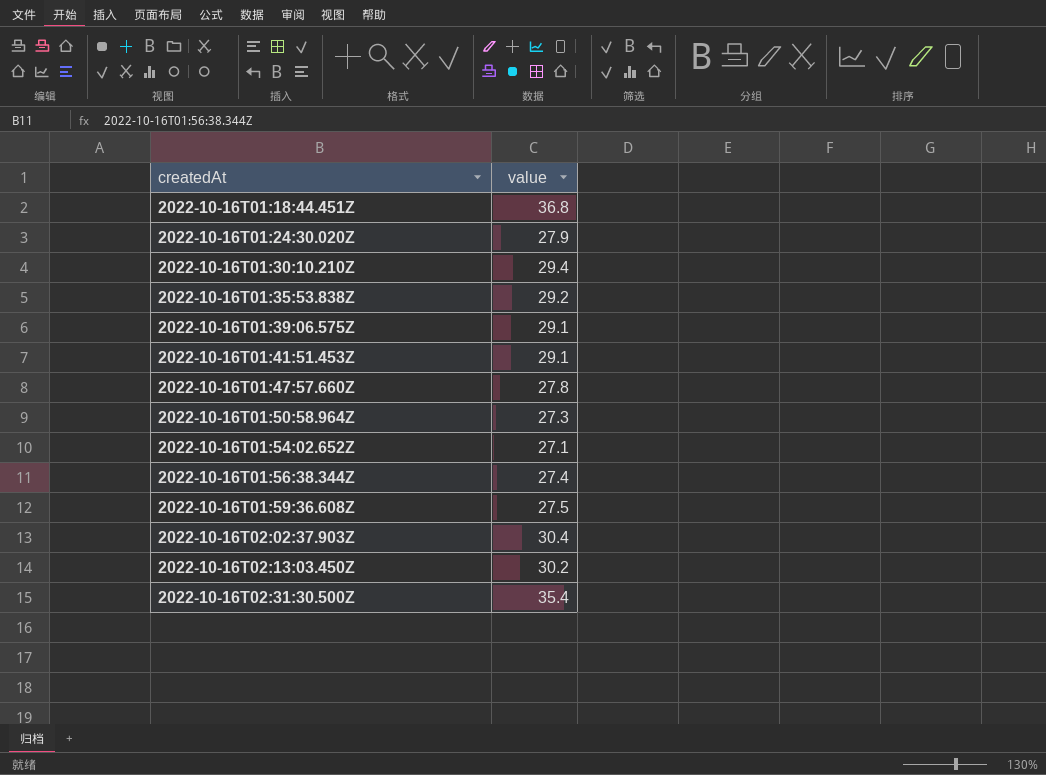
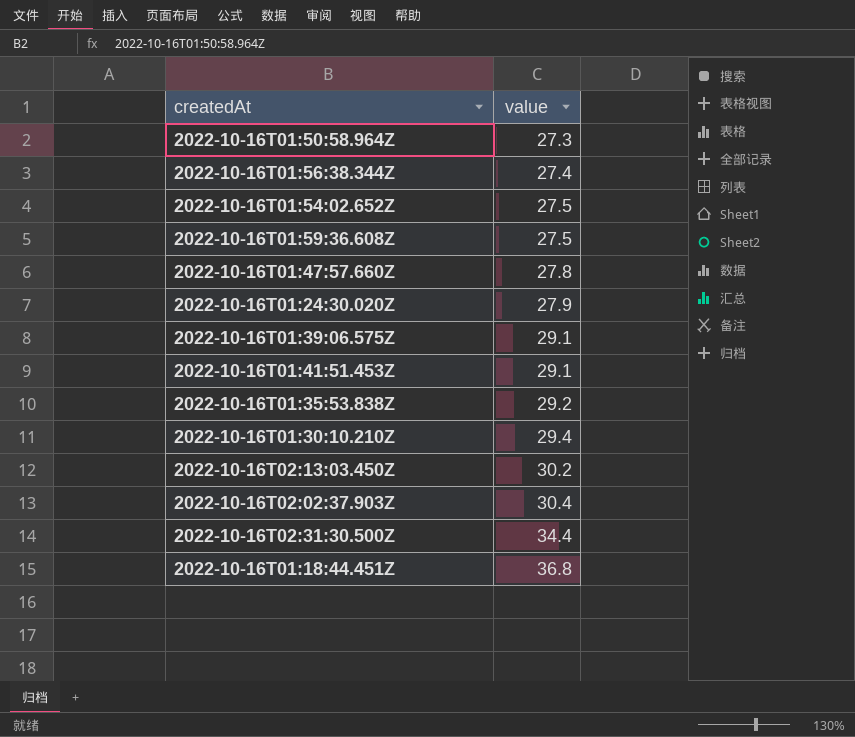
row order: createdAt ascending -> value ascending
2022-10-16T01:54:02.652Z | value: 27.1 -> 27.5
2022-10-16T02:31:30.500Z | value: 35.4 -> 34.4

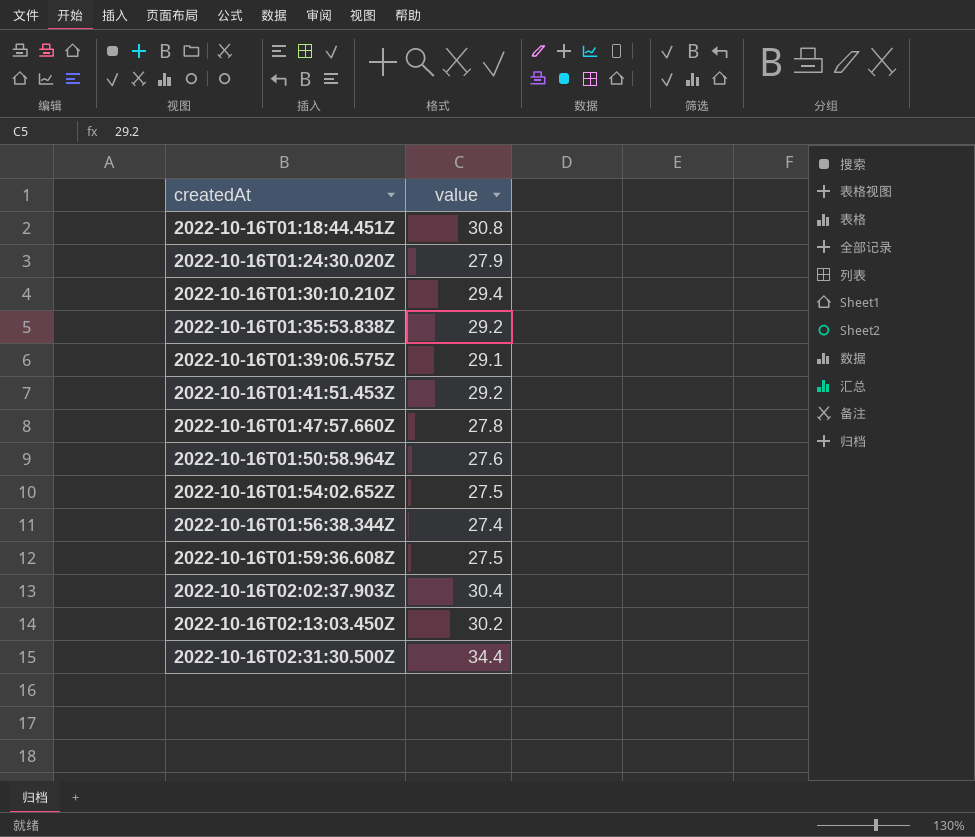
row order: value ascending -> createdAt ascending
2022-10-16T01:18:44.451Z | value: 36.8 -> 30.8
2022-10-16T01:41:51.453Z | value: 29.1 -> 29.2
2022-10-16T01:50:58.964Z | value: 27.3 -> 27.6

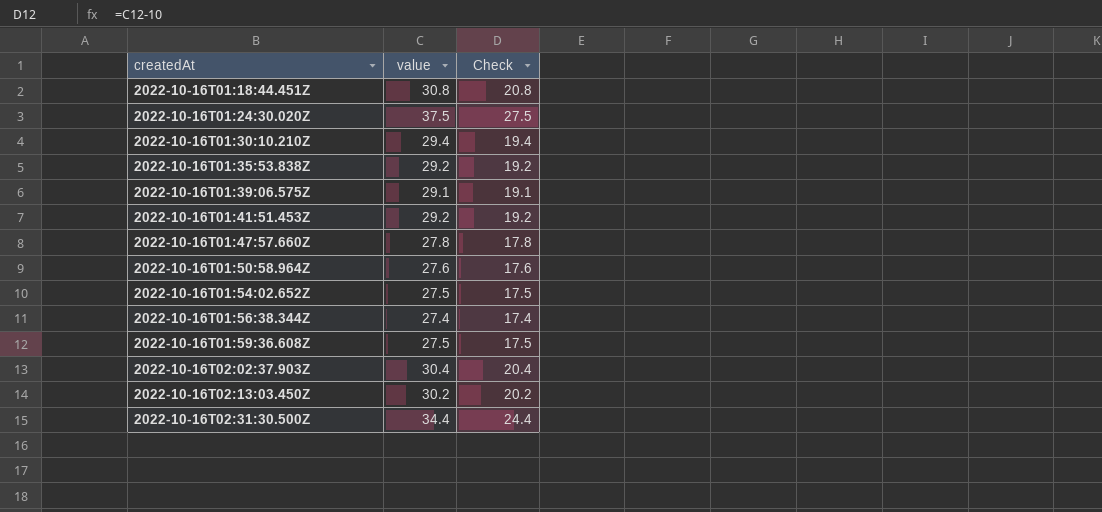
column Check | formula: none -> [value] - 10
2022-10-16T01:24:30.020Z | value: 27.9 -> 37.5

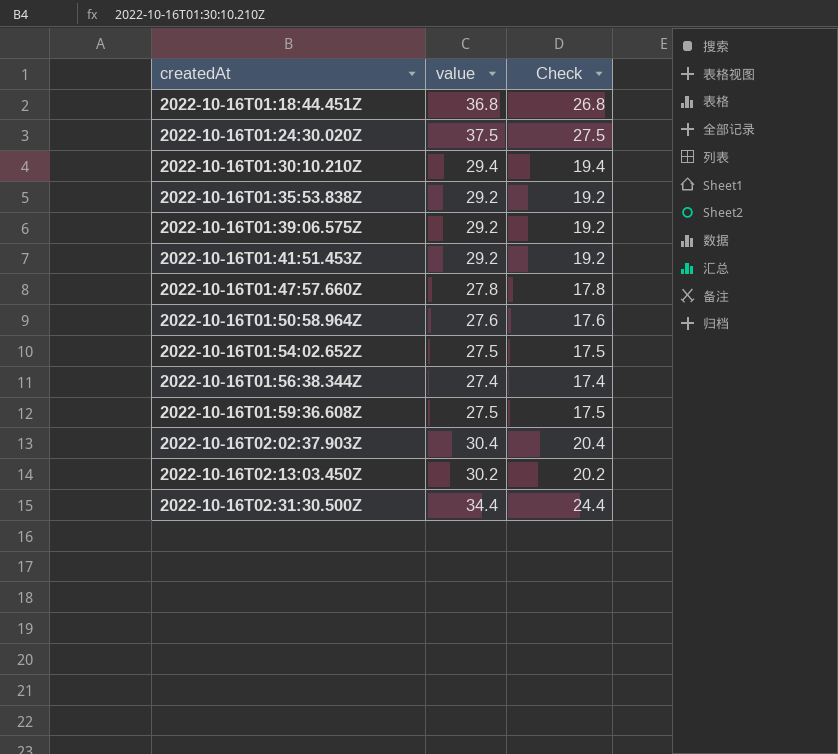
2022-10-16T01:18:44.451Z | value: 30.8 -> 36.8
2022-10-16T01:18:44.451Z | Check: 20.8 -> 26.8
2022-10-16T01:39:06.575Z | value: 29.1 -> 29.2
2022-10-16T01:39:06.575Z | Check: 19.1 -> 19.2

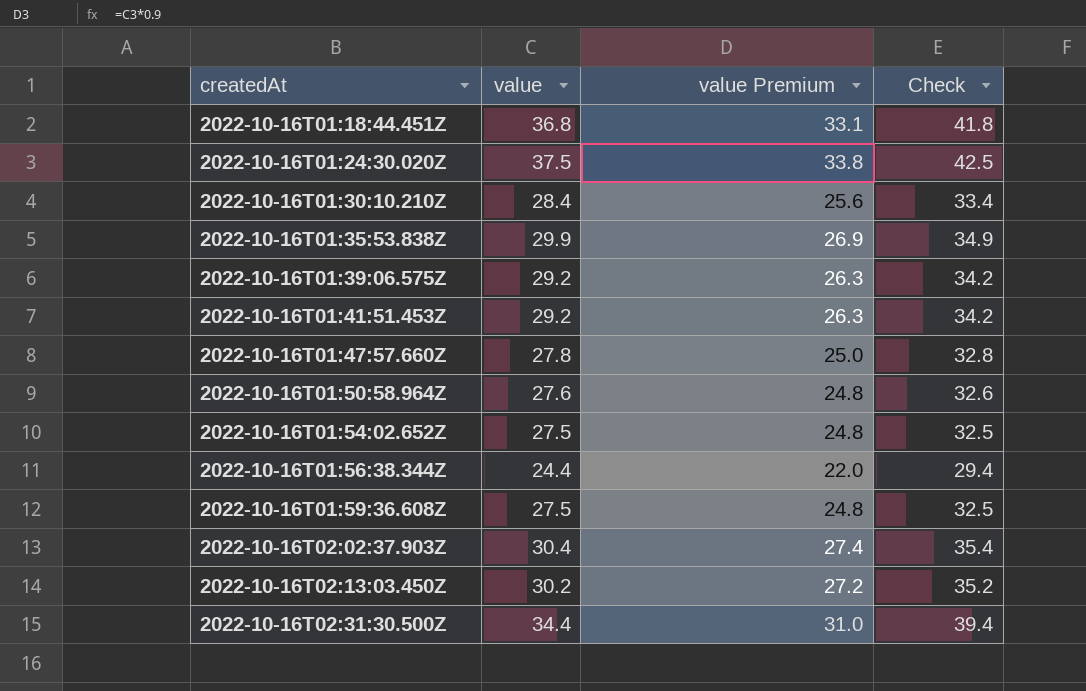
column value Premium | formula: none -> [value] * 0.9
column Check | formula: [value] - 10 -> [value] + 5
2022-10-16T01:30:10.210Z | value: 29.4 -> 28.4
2022-10-16T01:35:53.838Z | value: 29.2 -> 29.9
2022-10-16T01:56:38.344Z | value: 27.4 -> 24.4

